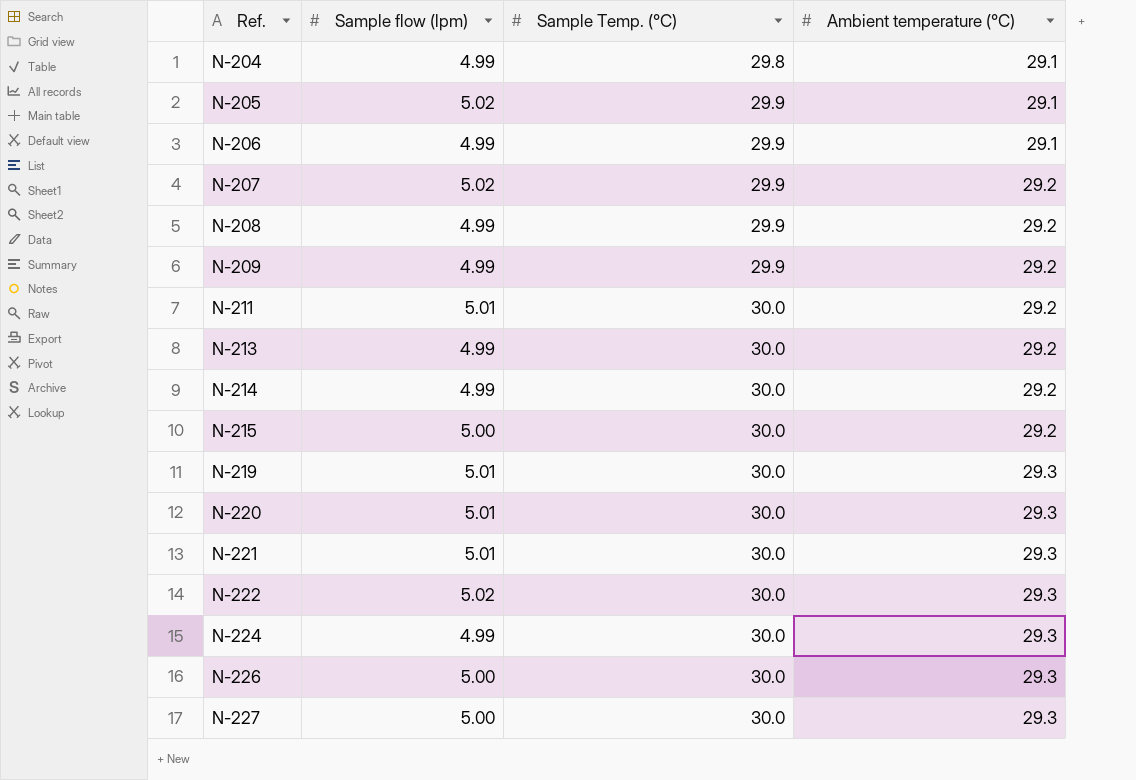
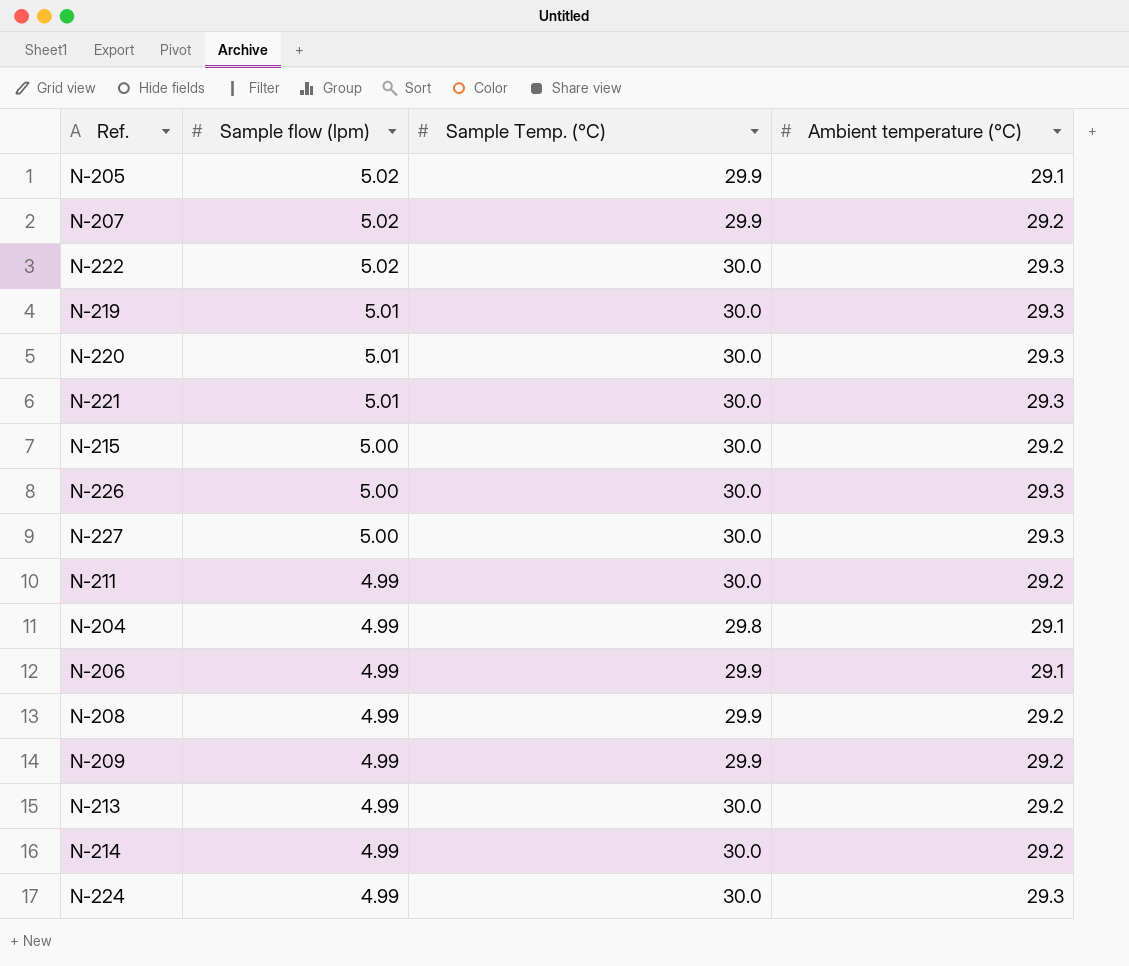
row order: Ref. ascending -> Sample flow (lpm) descending
N-211 | Sample flow (lpm): 5.01 -> 4.99

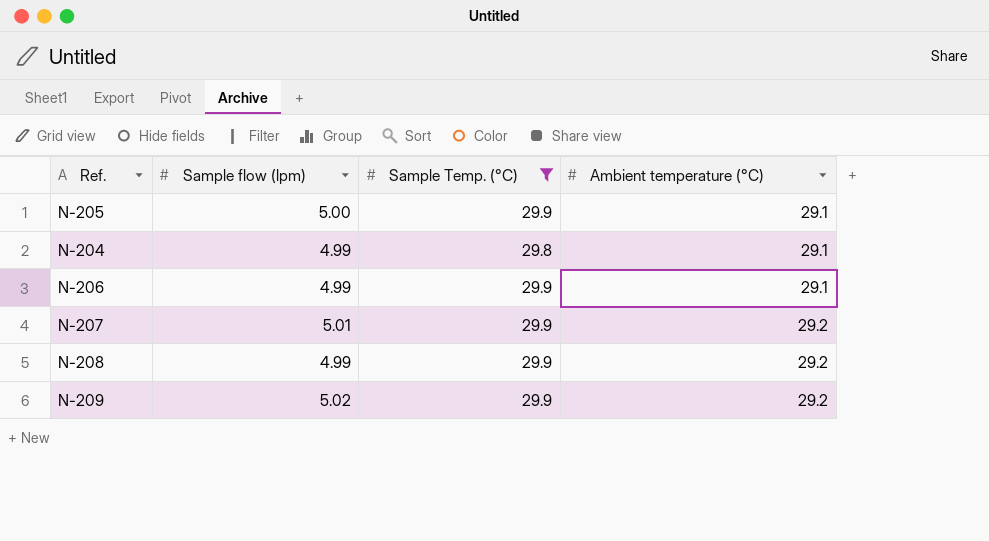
filter: none -> Sample Temp. (°C) != 30.0
row order: Sample flow (lpm) descending -> Ambient temperature (°C) ascending
N-205 | Sample flow (lpm): 5.02 -> 5.00
N-207 | Sample flow (lpm): 5.02 -> 5.01
N-209 | Sample flow (lpm): 4.99 -> 5.02

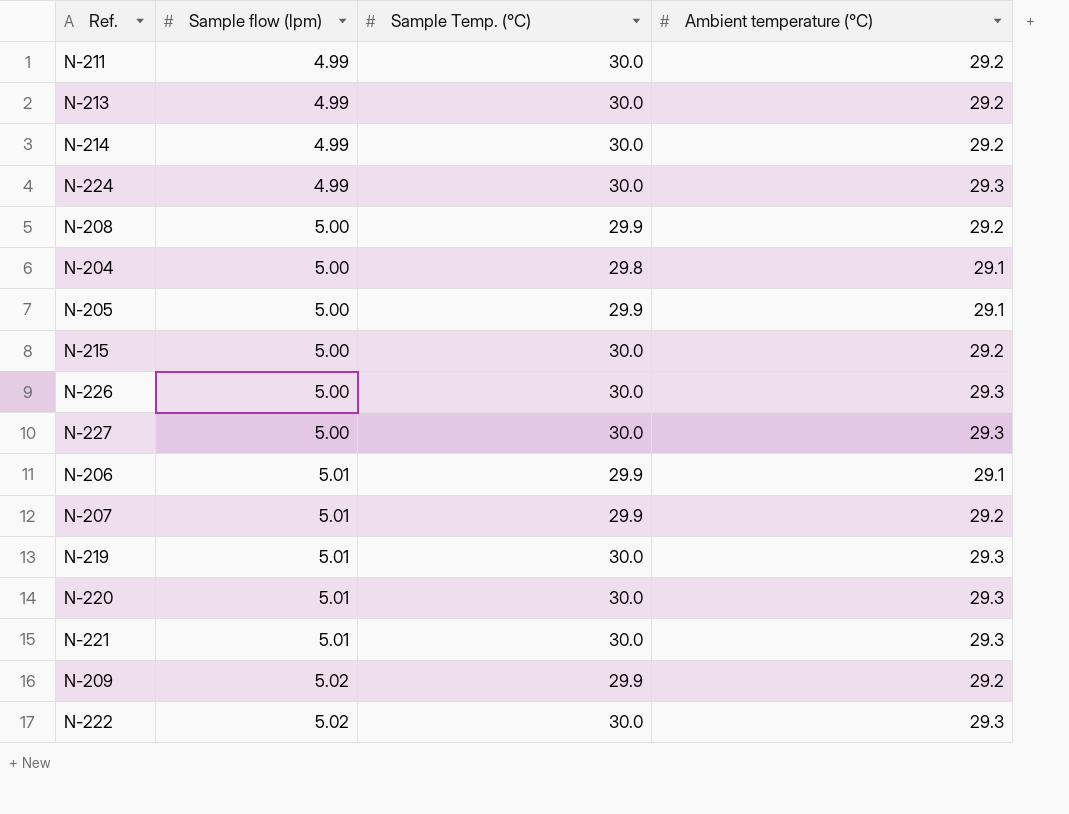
filter: Sample Temp. (°C) != 30.0 -> none
row order: Ambient temperature (°C) ascending -> Sample flow (lpm) ascending
N-208 | Sample flow (lpm): 4.99 -> 5.00
N-204 | Sample flow (lpm): 4.99 -> 5.00
N-206 | Sample flow (lpm): 4.99 -> 5.01

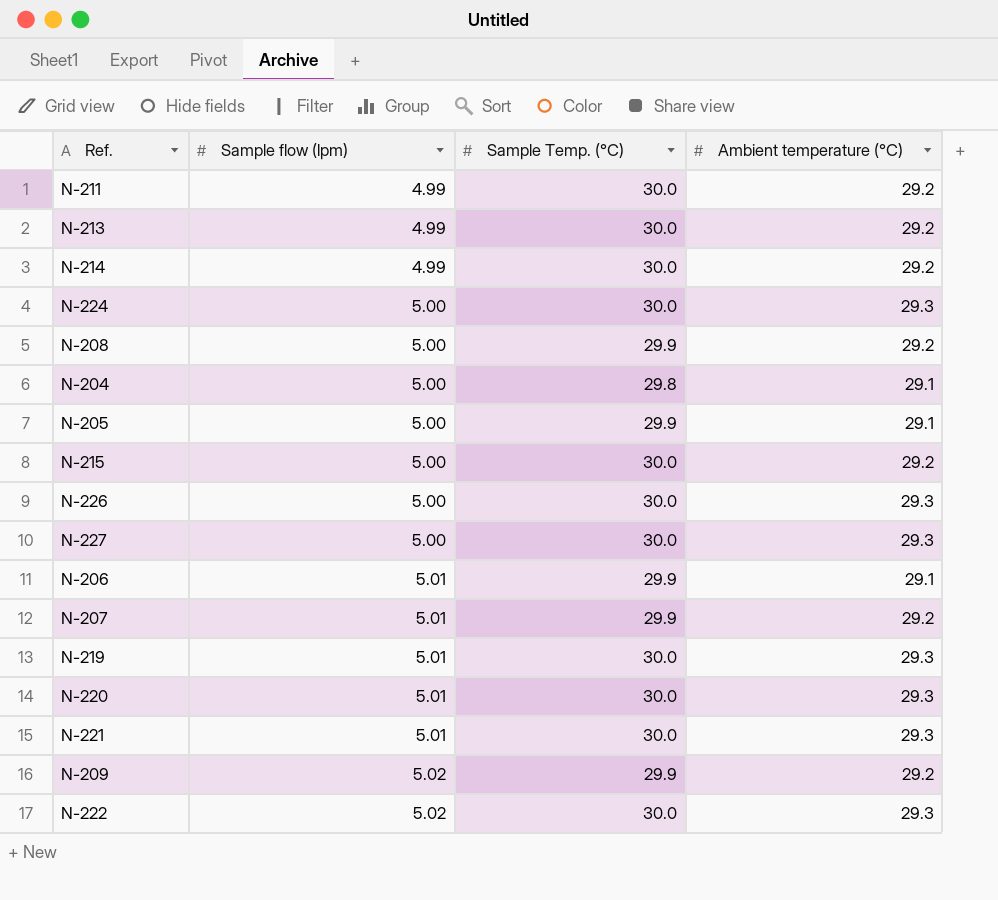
N-224 | Sample flow (lpm): 4.99 -> 5.00

